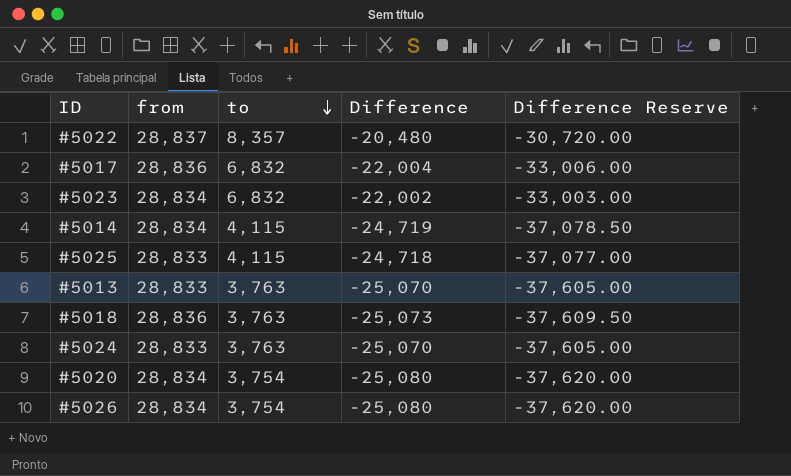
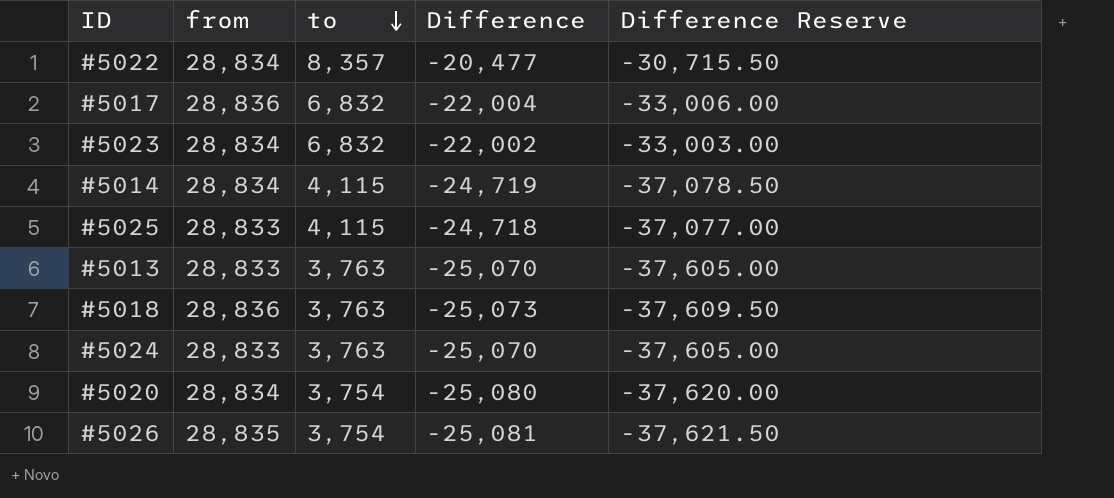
#5022 | from: 28,837 -> 28,834
#5022 | Difference: -20,480 -> -20,477
#5022 | Difference Reserve: -30,720.00 -> -30,715.50
#5026 | from: 28,834 -> 28,835
#5026 | Difference: -25,080 -> -25,081
#5026 | Difference Reserve: -37,620.00 -> -37,621.50

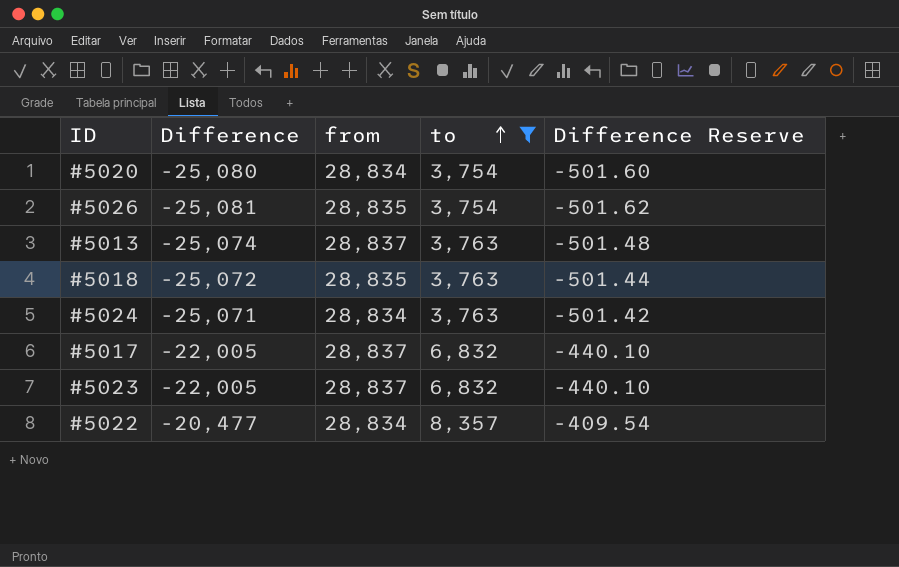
filter: none -> to != 4,115
row order: to descending -> to ascending
column Difference | position: 4 -> 2
column Difference Reserve | formula: [Difference] * 1.5 -> [Difference] * 0.02
#5013 | Difference: -25,070 -> -25,074
#5013 | from: 28,833 -> 28,837
#5018 | Difference: -25,073 -> -25,072
#5018 | from: 28,836 -> 28,835
#5024 | Difference: -25,070 -> -25,071
#5024 | from: 28,833 -> 28,834
#5017 | Difference: -22,004 -> -22,005
#5017 | from: 28,836 -> 28,837
#5023 | Difference: -22,002 -> -22,005
#5023 | from: 28,834 -> 28,837

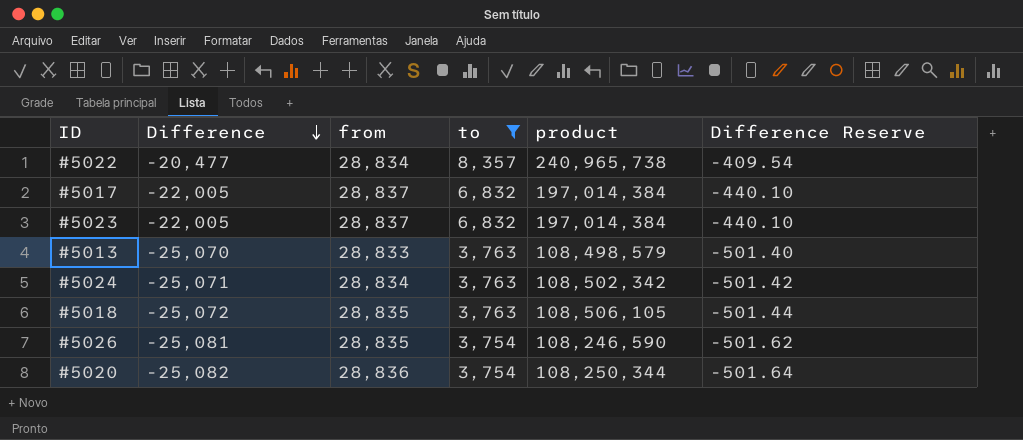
row order: to ascending -> Difference descending
column product | formula: none -> [from] * [to]
#5013 | Difference: -25,074 -> -25,070
#5013 | from: 28,837 -> 28,833
#5013 | Difference Reserve: -501.48 -> -501.40
#5020 | Difference: -25,080 -> -25,082
#5020 | from: 28,834 -> 28,836
#5020 | Difference Reserve: -501.60 -> -501.64

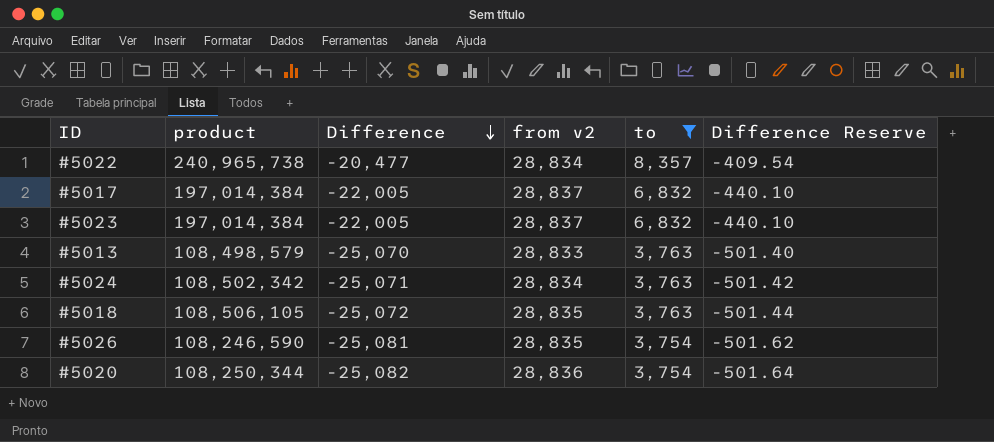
column product | position: 5 -> 2
column name: from -> from v2

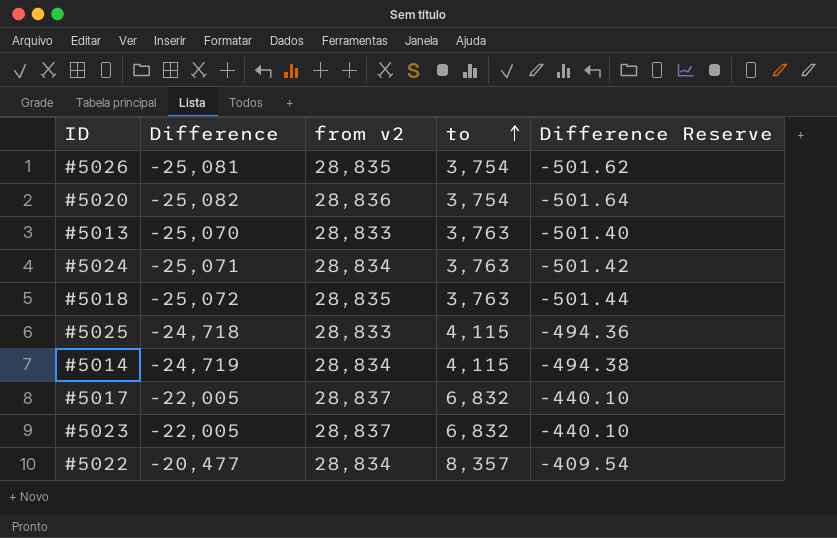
filter: to != 4,115 -> none
row order: Difference descending -> to ascending
column product | formula: [from v2] * [to] -> none

